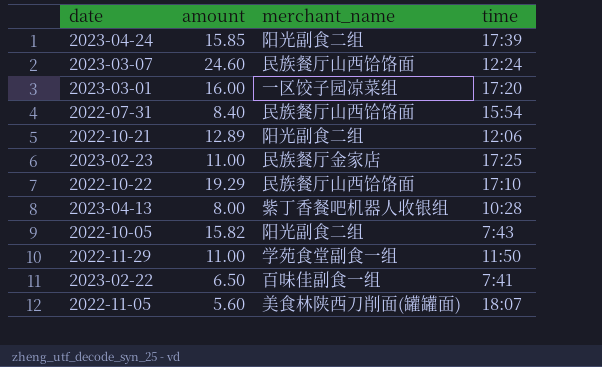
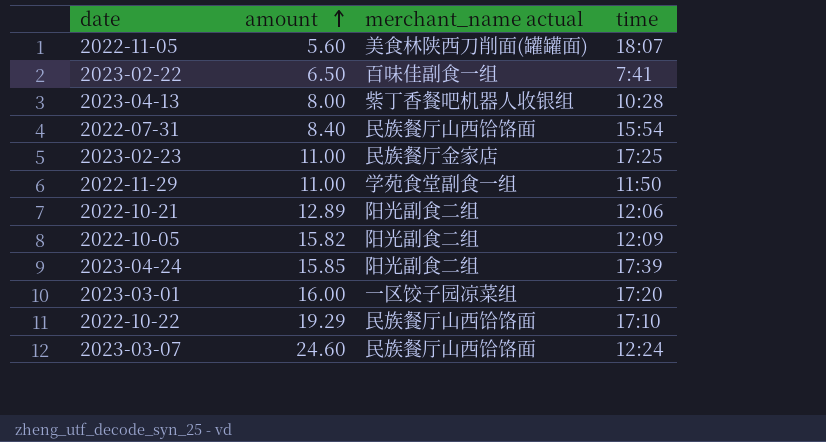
row order: none -> amount ascending
column name: merchant_name -> merchant_name actual
2022-10-05 | time: 7:43 -> 12:09

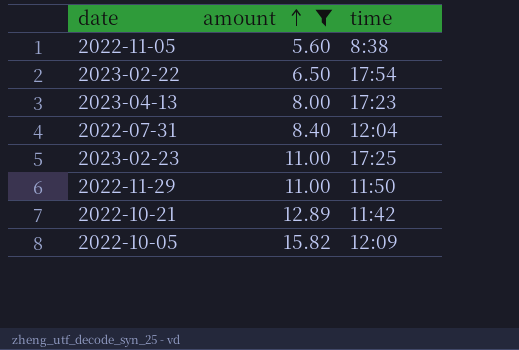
filter: none -> amount <= 15.82
column merchant_name actual | position: 3 -> none
2022-11-05 | time: 18:07 -> 8:38
2023-02-22 | time: 7:41 -> 17:54
2023-04-13 | time: 10:28 -> 17:23
2022-07-31 | time: 15:54 -> 12:04
2022-10-21 | time: 12:06 -> 11:42

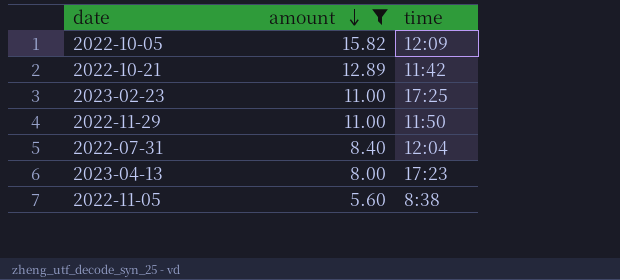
row order: amount ascending -> amount descending
row 2023-02-22: 6.50 | 17:54 -> none

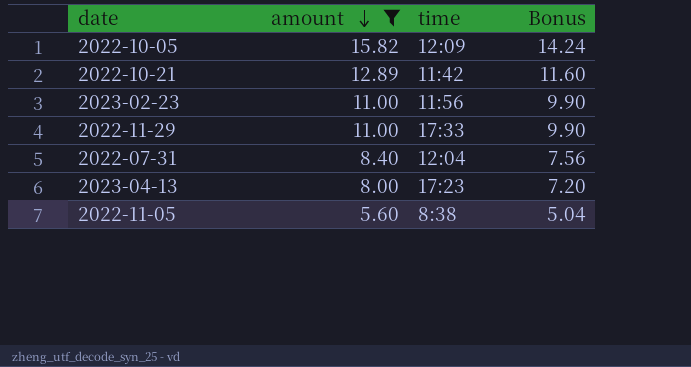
column Bonus | formula: none -> [amount] * 0.9
2023-02-23 | time: 17:25 -> 11:56
2022-11-29 | time: 11:50 -> 17:33

